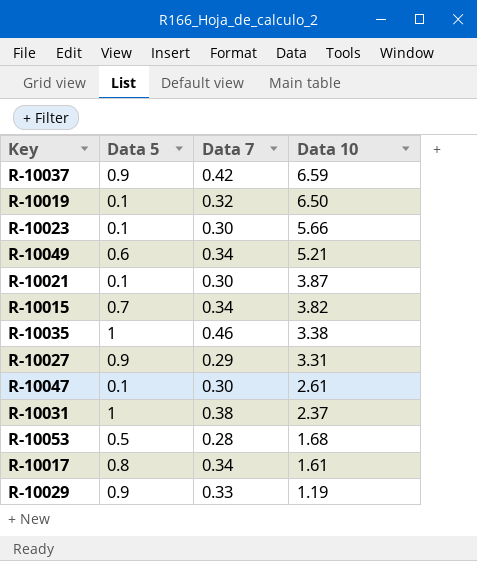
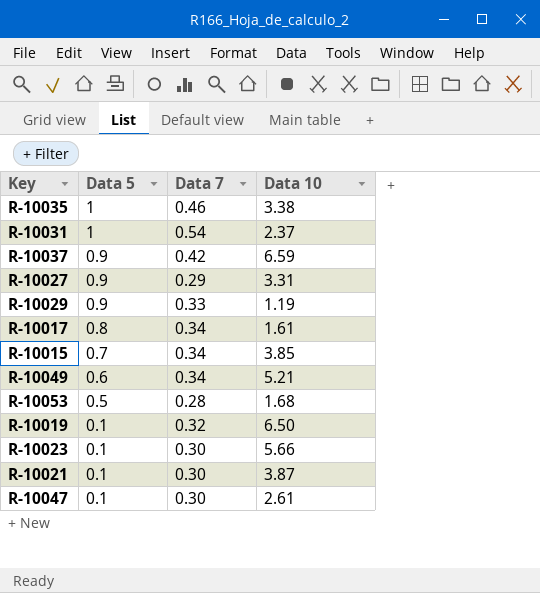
row order: Data 10 descending -> Data 5 descending
R-10031 | Data 7: 0.38 -> 0.54
R-10015 | Data 10: 3.82 -> 3.85

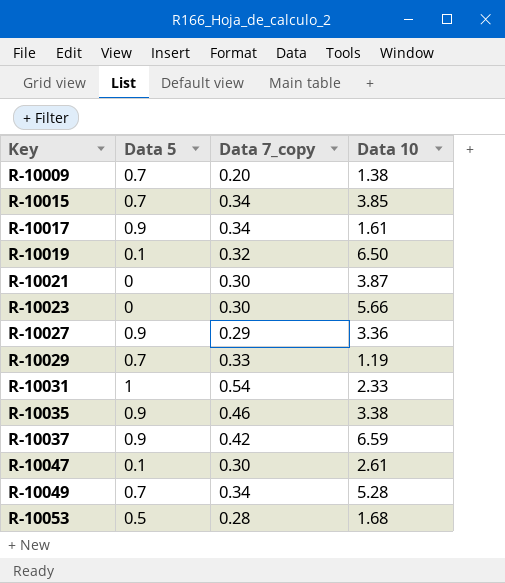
row order: Data 5 descending -> Key ascending
column name: Data 7 -> Data 7_copy
row R-10009: none -> 0.7 | 0.20 | 1.38
R-10017 | Data 5: 0.8 -> 0.9
R-10021 | Data 5: 0.1 -> 0
R-10023 | Data 5: 0.1 -> 0
R-10027 | Data 10: 3.31 -> 3.36
R-10029 | Data 5: 0.9 -> 0.7
R-10031 | Data 10: 2.37 -> 2.33
R-10035 | Data 5: 1 -> 0.9
R-10049 | Data 5: 0.6 -> 0.7
R-10049 | Data 10: 5.21 -> 5.28

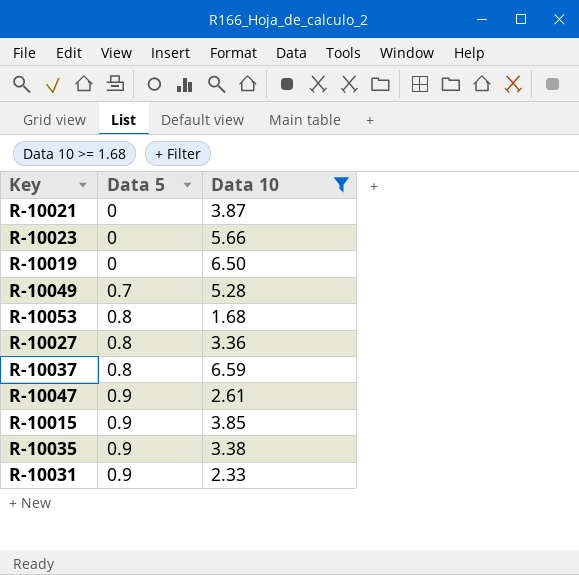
filter: none -> Data 10 >= 1.68
row order: Key ascending -> Data 5 ascending
column Data 7_copy | position: 3 -> none
R-10019 | Data 5: 0.1 -> 0
R-10053 | Data 5: 0.5 -> 0.8
R-10027 | Data 5: 0.9 -> 0.8
R-10037 | Data 5: 0.9 -> 0.8
R-10047 | Data 5: 0.1 -> 0.9
R-10015 | Data 5: 0.7 -> 0.9
R-10031 | Data 5: 1 -> 0.9

